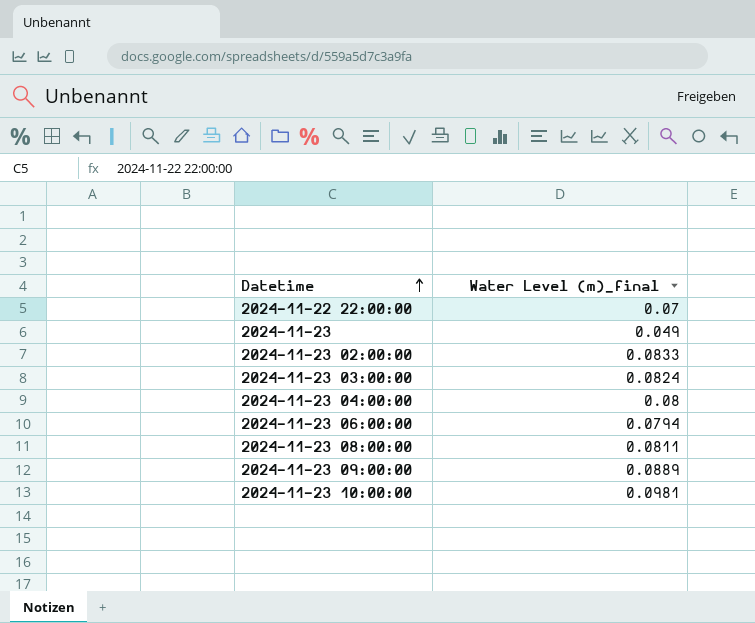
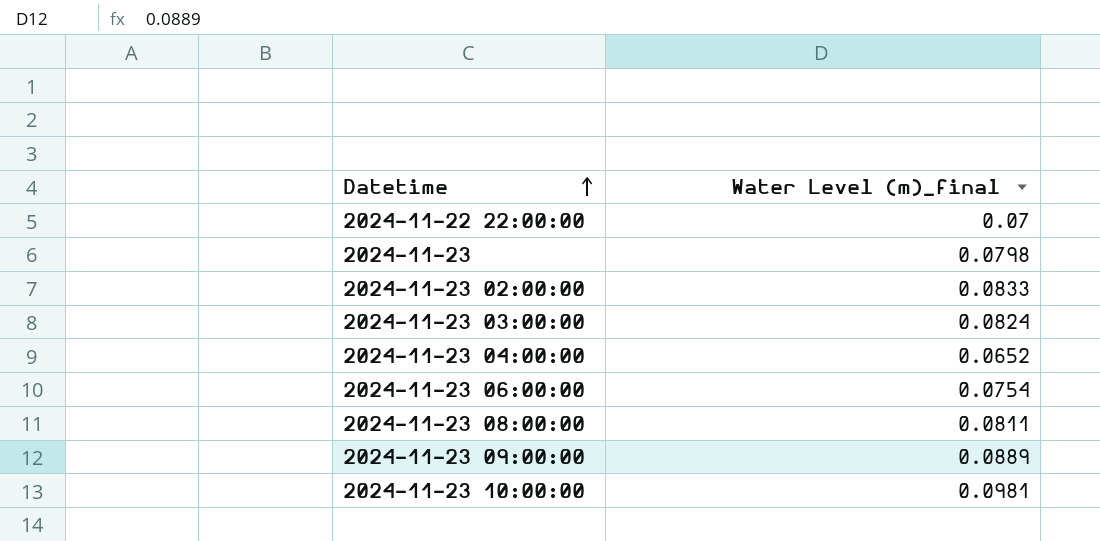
2024-11-23 | Water Level (m)_final: 0.049 -> 0.0798
2024-11-23 04:00:00 | Water Level (m)_final: 0.08 -> 0.0652
2024-11-23 06:00:00 | Water Level (m)_final: 0.0794 -> 0.0754

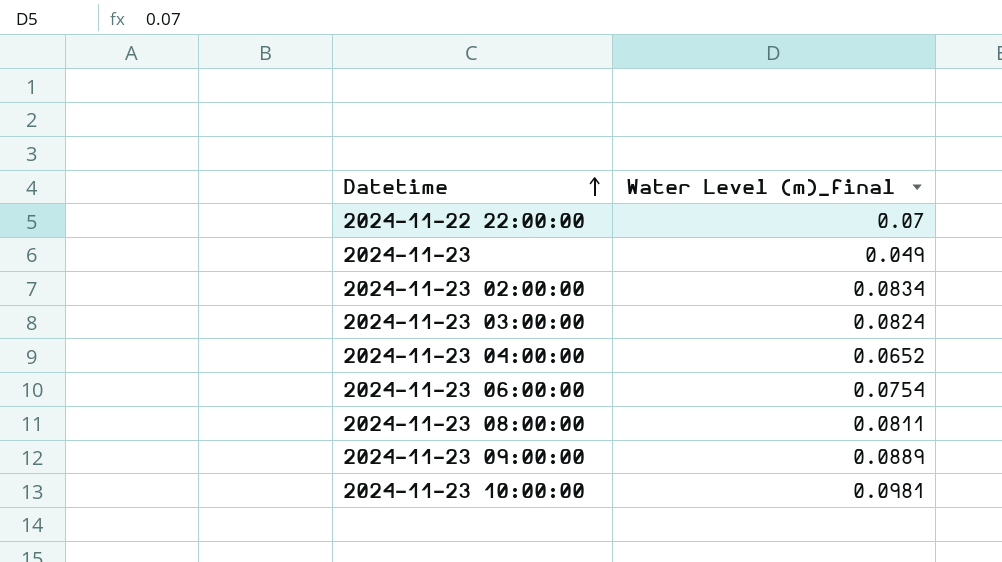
2024-11-23 | Water Level (m)_final: 0.0798 -> 0.049
2024-11-23 02:00:00 | Water Level (m)_final: 0.0833 -> 0.0834

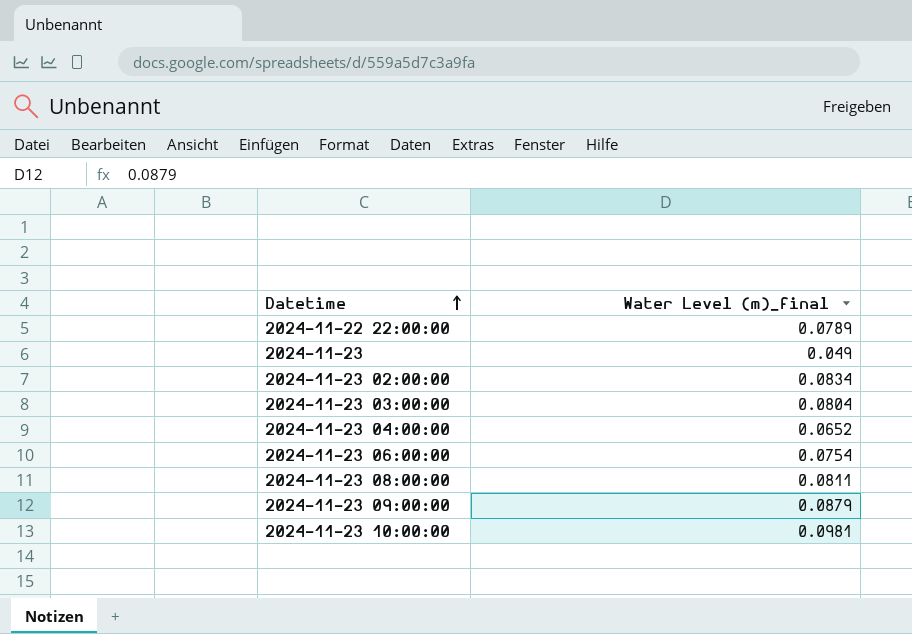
2024-11-22 22:00:00 | Water Level (m)_final: 0.07 -> 0.0789
2024-11-23 03:00:00 | Water Level (m)_final: 0.0824 -> 0.0804
2024-11-23 09:00:00 | Water Level (m)_final: 0.0889 -> 0.0879

